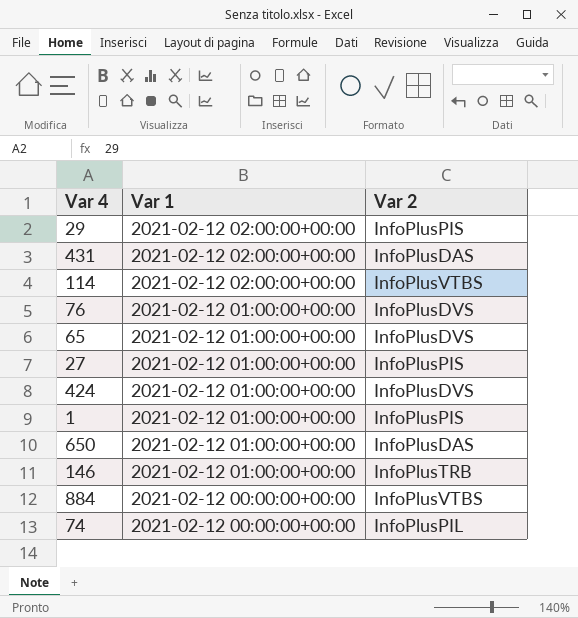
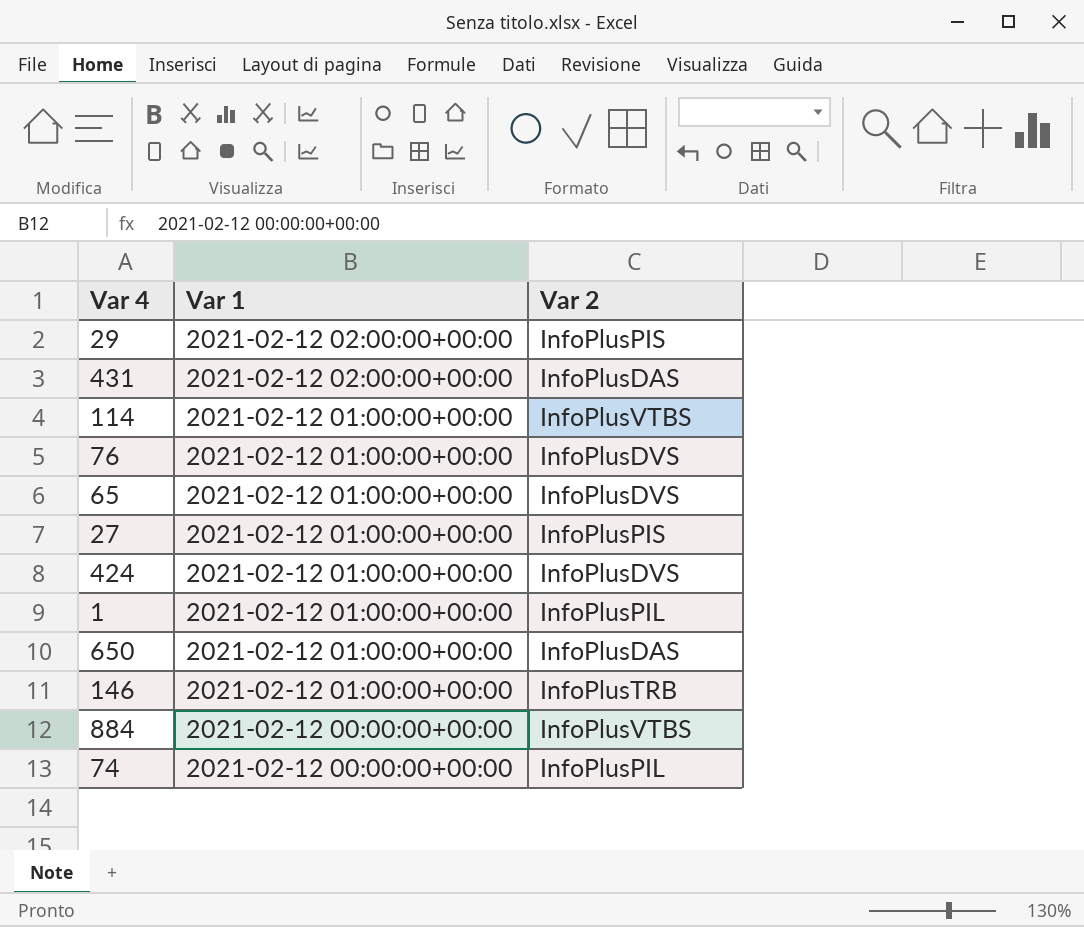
114 | Var 1: 2021-02-12 02:00:00+00:00 -> 2021-02-12 01:00:00+00:00
1 | Var 2: InfoPlusPIS -> InfoPlusPIL

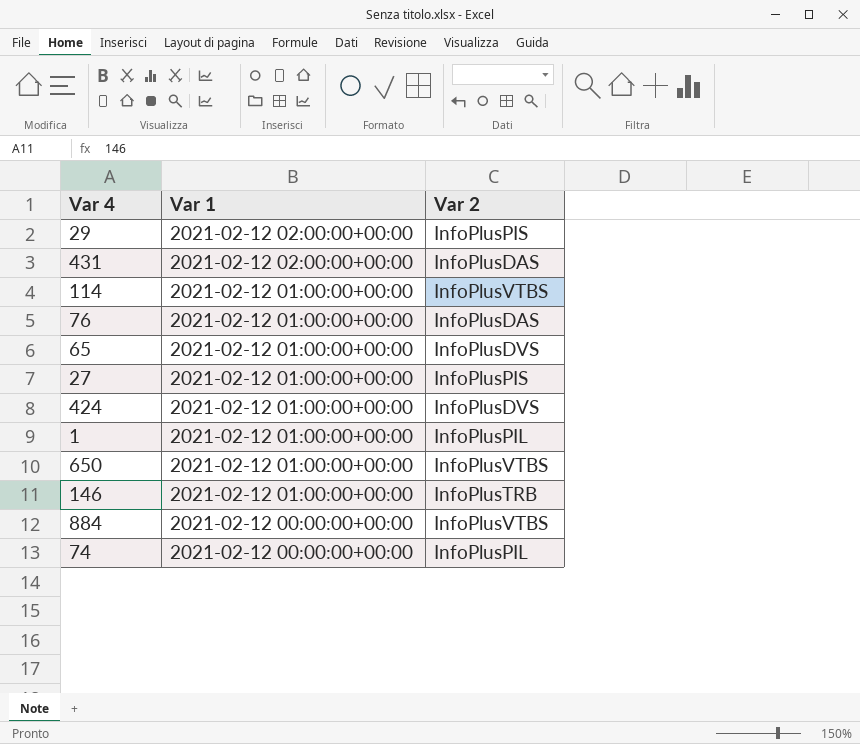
76 | Var 2: InfoPlusDVS -> InfoPlusDAS
650 | Var 2: InfoPlusDAS -> InfoPlusVTBS

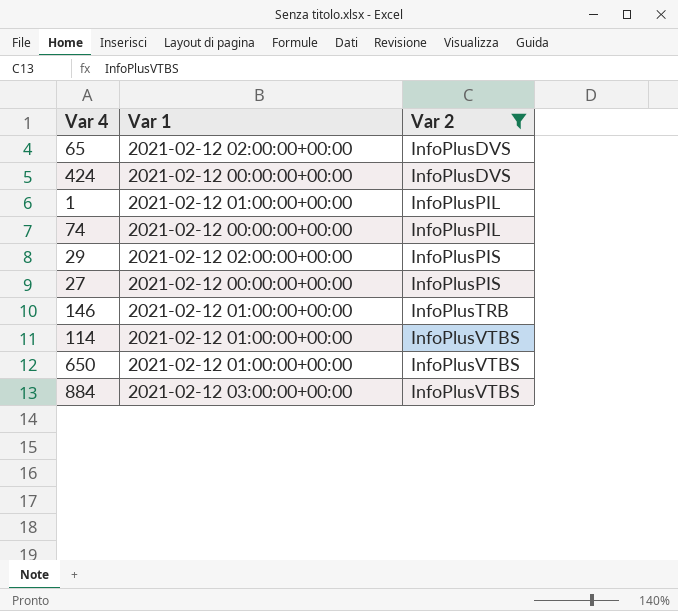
filter: none -> Var 2 != InfoPlusDAS
row order: Var 1 descending -> Var 2 ascending
65 | Var 1: 2021-02-12 01:00:00+00:00 -> 2021-02-12 02:00:00+00:00
424 | Var 1: 2021-02-12 01:00:00+00:00 -> 2021-02-12 00:00:00+00:00
27 | Var 1: 2021-02-12 01:00:00+00:00 -> 2021-02-12 00:00:00+00:00
884 | Var 1: 2021-02-12 00:00:00+00:00 -> 2021-02-12 03:00:00+00:00

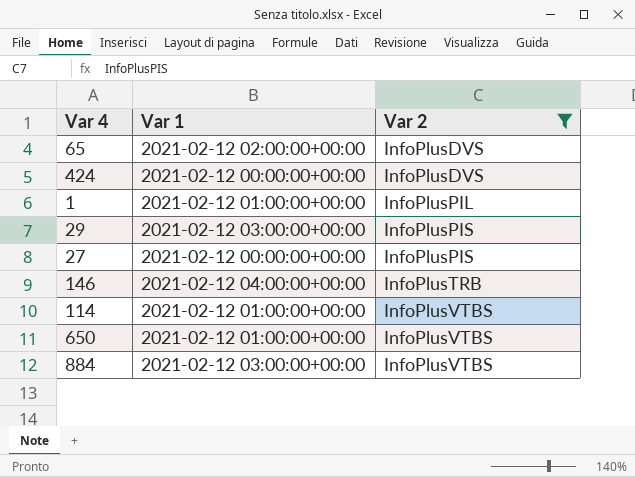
row 74: 2021-02-12 00:00:00+00:00 | InfoPlusPIL -> none
29 | Var 1: 2021-02-12 02:00:00+00:00 -> 2021-02-12 03:00:00+00:00
146 | Var 1: 2021-02-12 01:00:00+00:00 -> 2021-02-12 04:00:00+00:00

